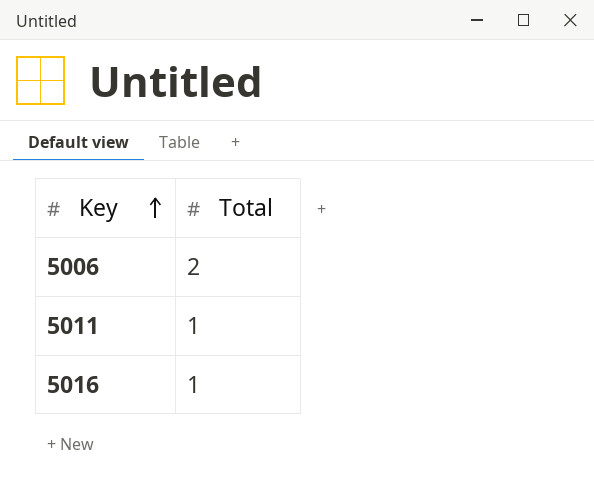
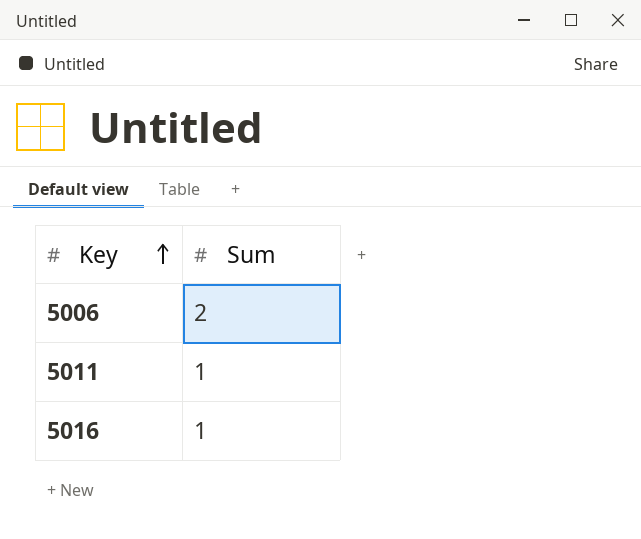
column name: Total -> Sum

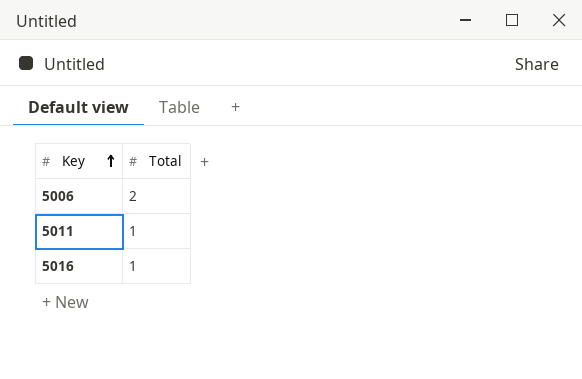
column name: Sum -> Total

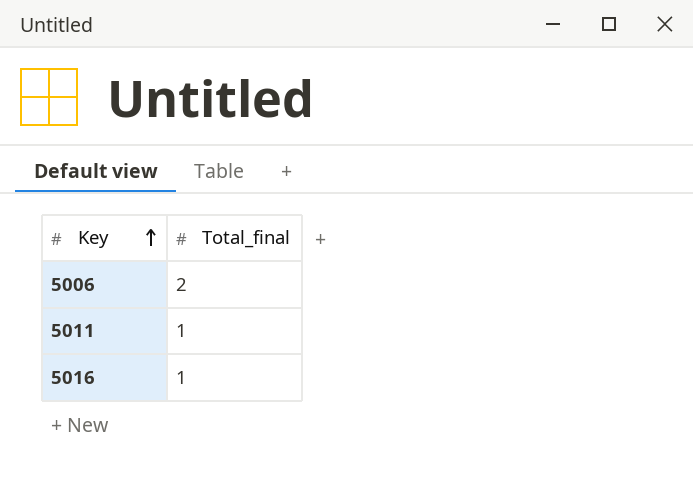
column name: Total -> Total_final

